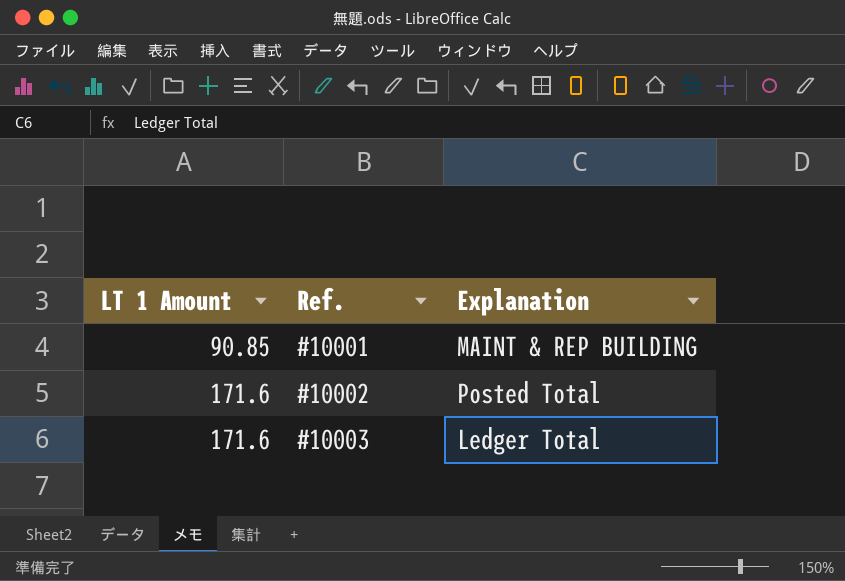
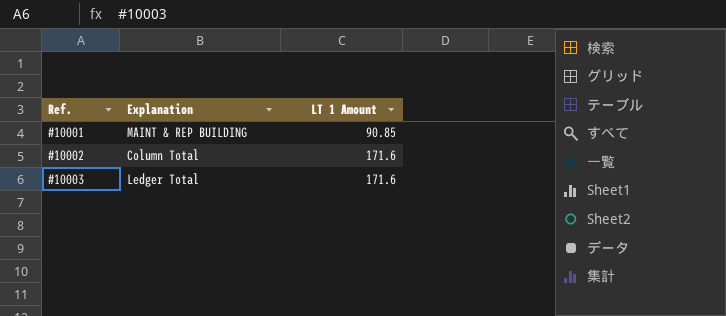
column LT 1 Amount | position: 1 -> 3
#10002 | Explanation: Posted Total -> Column Total

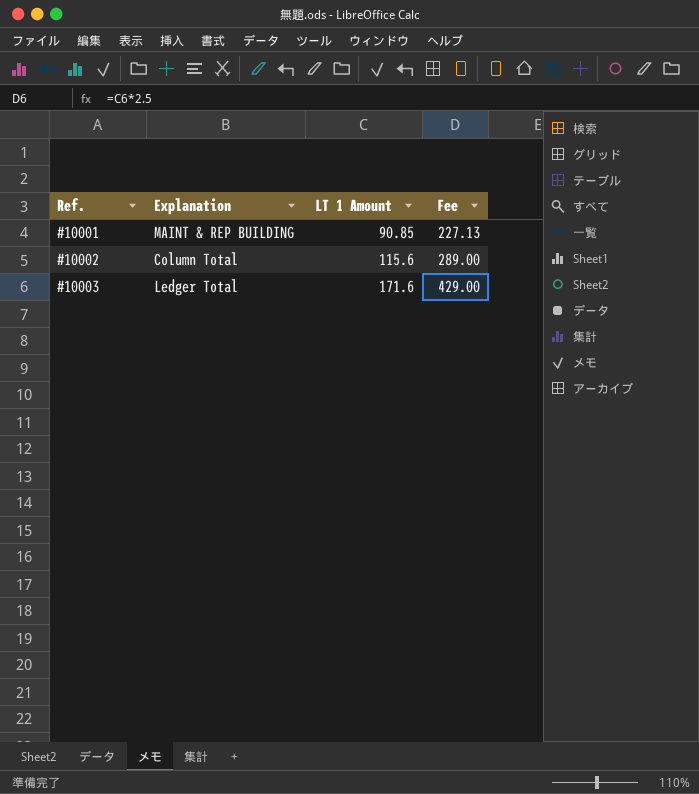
column Fee | formula: none -> [LT 1 Amount] * 2.5
#10002 | LT 1 Amount: 171.6 -> 115.6

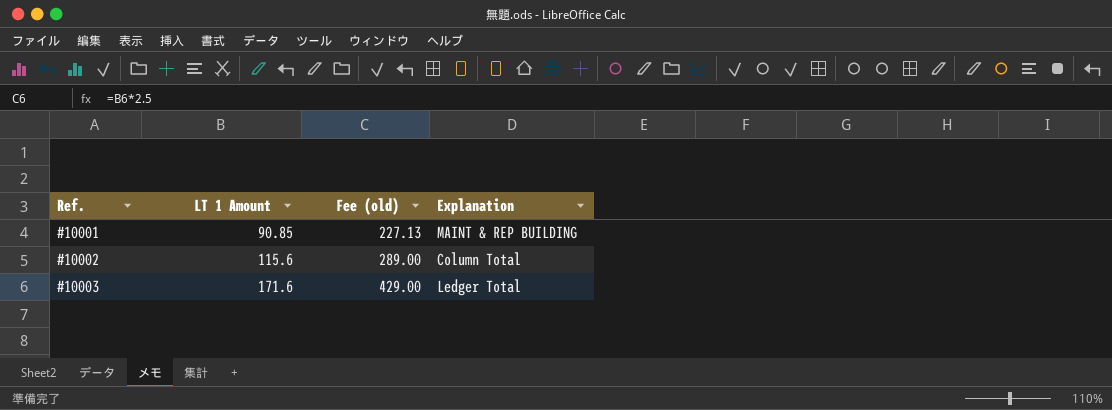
column name: Fee -> Fee (old)
column Explanation | position: 2 -> 4

